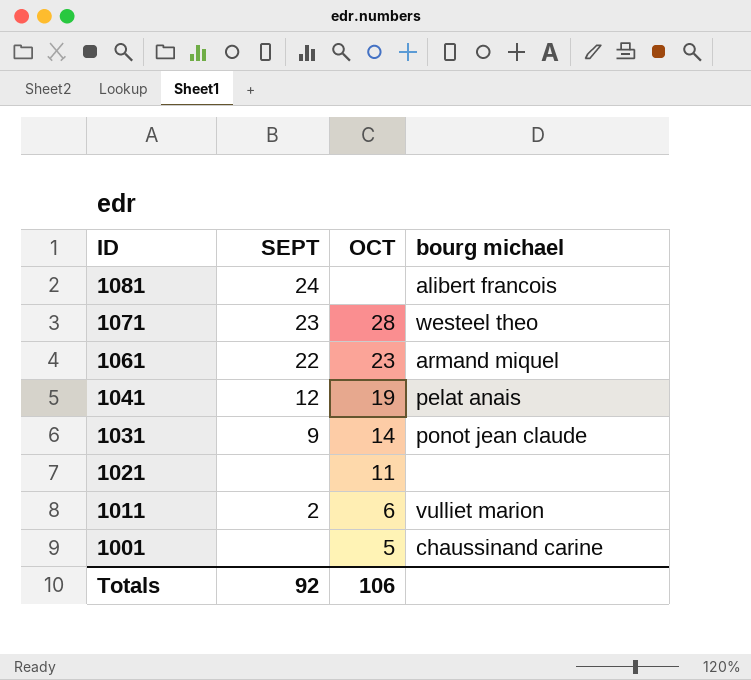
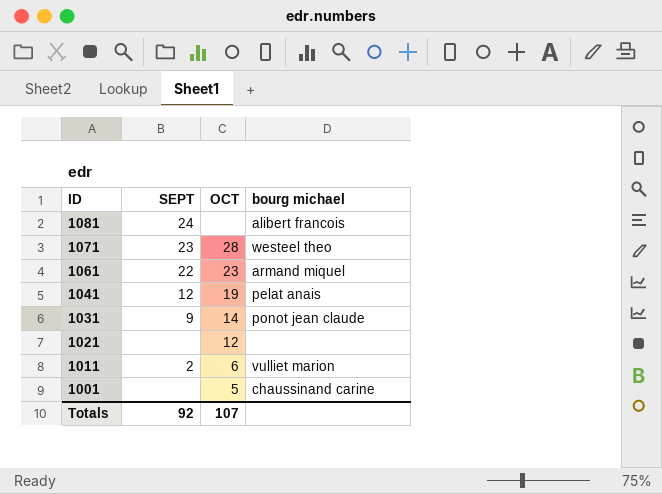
1021 | OCT: 11 -> 12
Totals | OCT: 106 -> 107

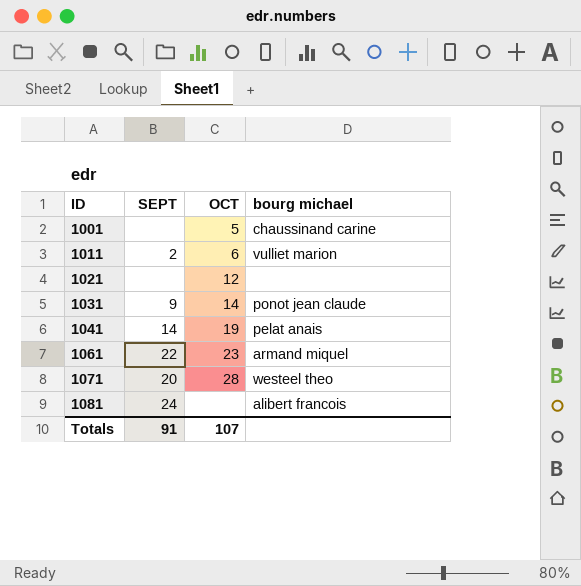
row order: ID descending -> ID ascending
1041 | SEPT: 12 -> 14
1071 | SEPT: 23 -> 20
Totals | SEPT: 92 -> 91

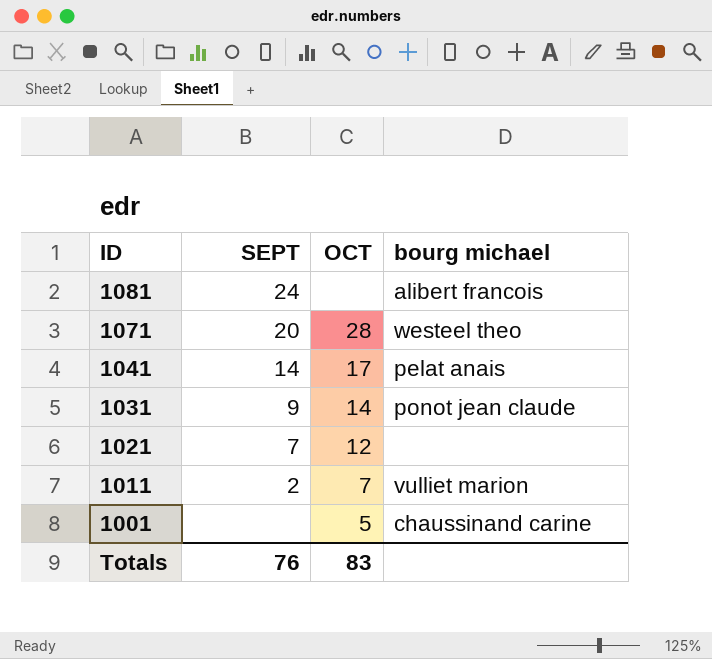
row order: ID ascending -> ID descending
row 1061: 22 | 23 | armand miquel -> none
1041 | OCT: 19 -> 17
1021 | SEPT: none -> 7
1011 | OCT: 6 -> 7
Totals | SEPT: 91 -> 76
Totals | OCT: 107 -> 83

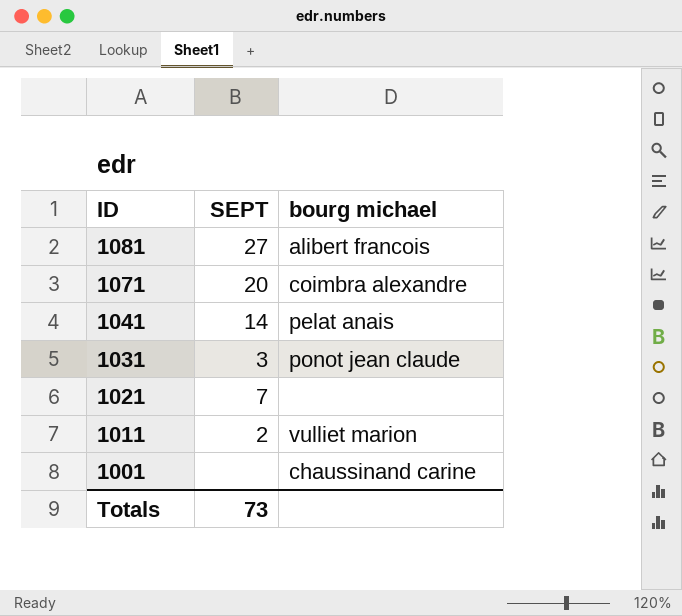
column OCT | position: 3 -> none
1081 | SEPT: 24 -> 27
1071 | bourg michael: westeel theo -> coimbra alexandre
1031 | SEPT: 9 -> 3
Totals | SEPT: 76 -> 73

